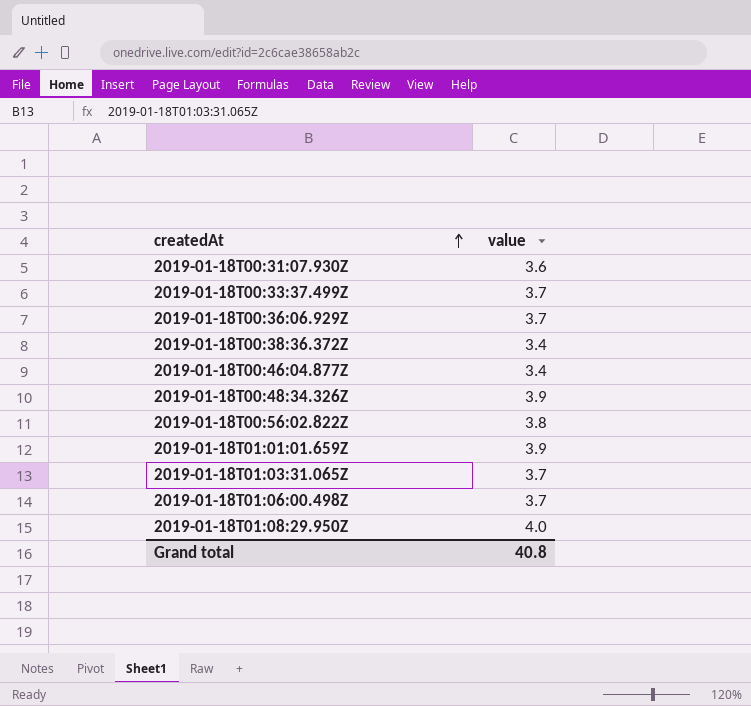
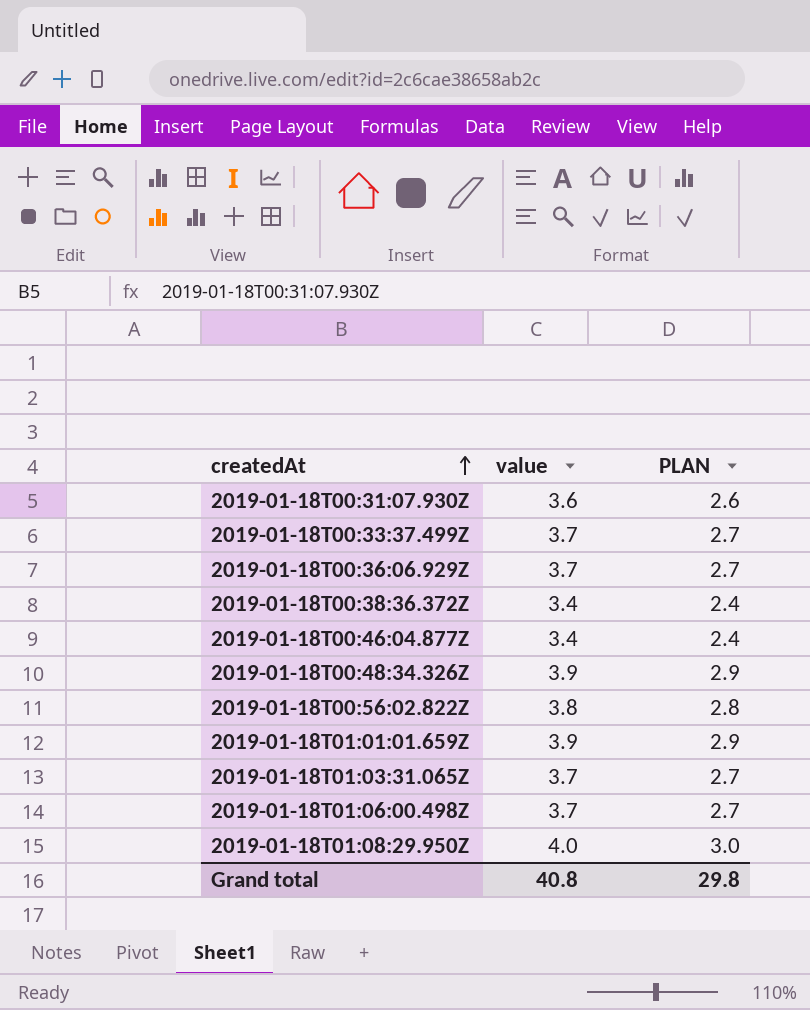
column PLAN | formula: none -> [value] - 1

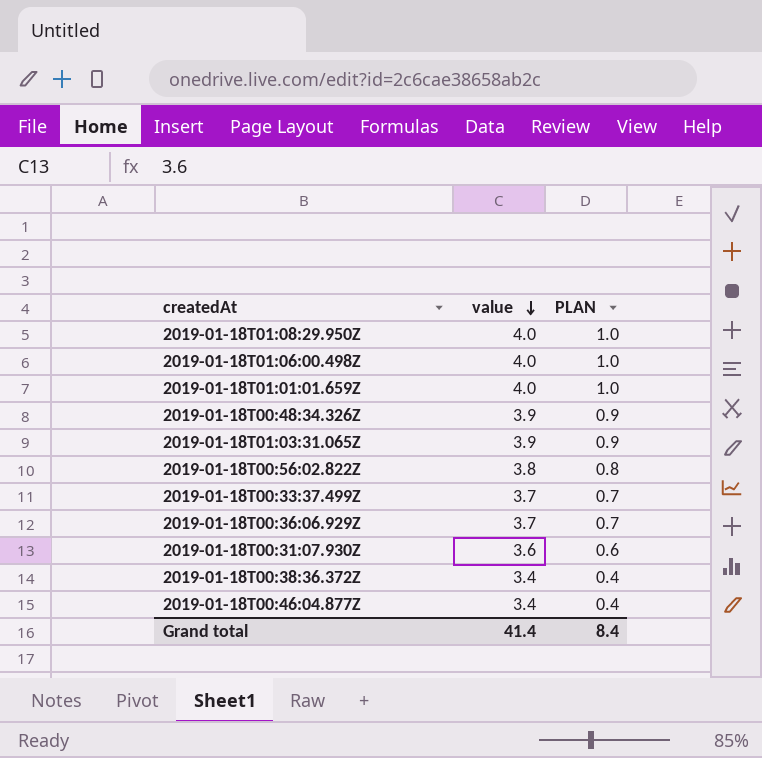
row order: createdAt ascending -> value descending
column PLAN | formula: [value] - 1 -> [value] - 3
2019-01-18T01:06:00.498Z | value: 3.7 -> 4.0
2019-01-18T01:01:01.659Z | value: 3.9 -> 4.0
2019-01-18T01:03:31.065Z | value: 3.7 -> 3.9
Grand total | value: 40.8 -> 41.4
Grand total | PLAN: 29.8 -> 8.4

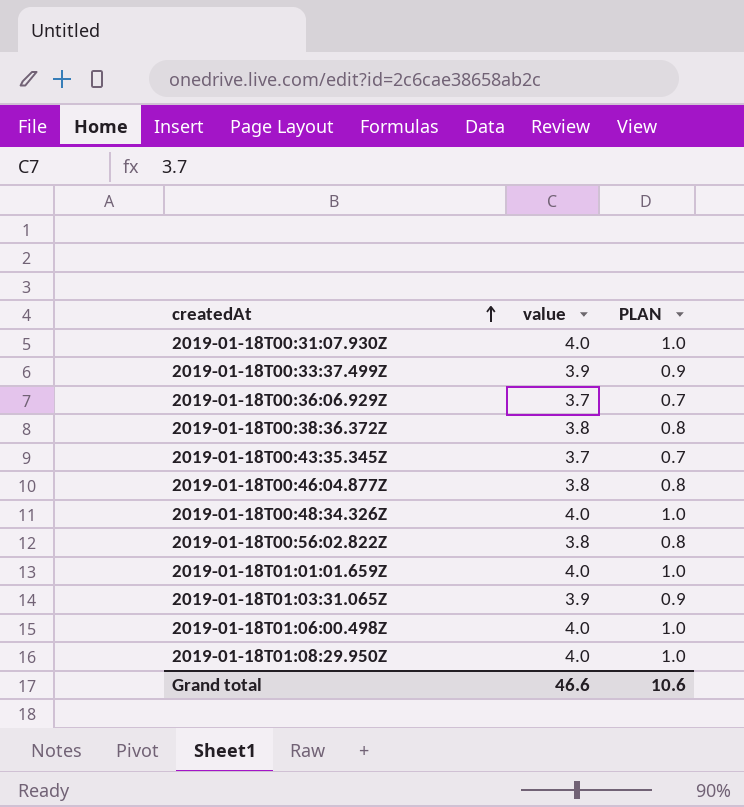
row order: value descending -> createdAt ascending
2019-01-18T00:31:07.930Z | value: 3.6 -> 4.0
2019-01-18T00:31:07.930Z | PLAN: 0.6 -> 1.0
2019-01-18T00:33:37.499Z | value: 3.7 -> 3.9
2019-01-18T00:33:37.499Z | PLAN: 0.7 -> 0.9
2019-01-18T00:38:36.372Z | value: 3.4 -> 3.8
2019-01-18T00:38:36.372Z | PLAN: 0.4 -> 0.8
row 2019-01-18T00:43:35.345Z: none -> 3.7 | 0.7
2019-01-18T00:46:04.877Z | value: 3.4 -> 3.8
2019-01-18T00:46:04.877Z | PLAN: 0.4 -> 0.8
2019-01-18T00:48:34.326Z | value: 3.9 -> 4.0
2019-01-18T00:48:34.326Z | PLAN: 0.9 -> 1.0
Grand total | value: 41.4 -> 46.6
Grand total | PLAN: 8.4 -> 10.6

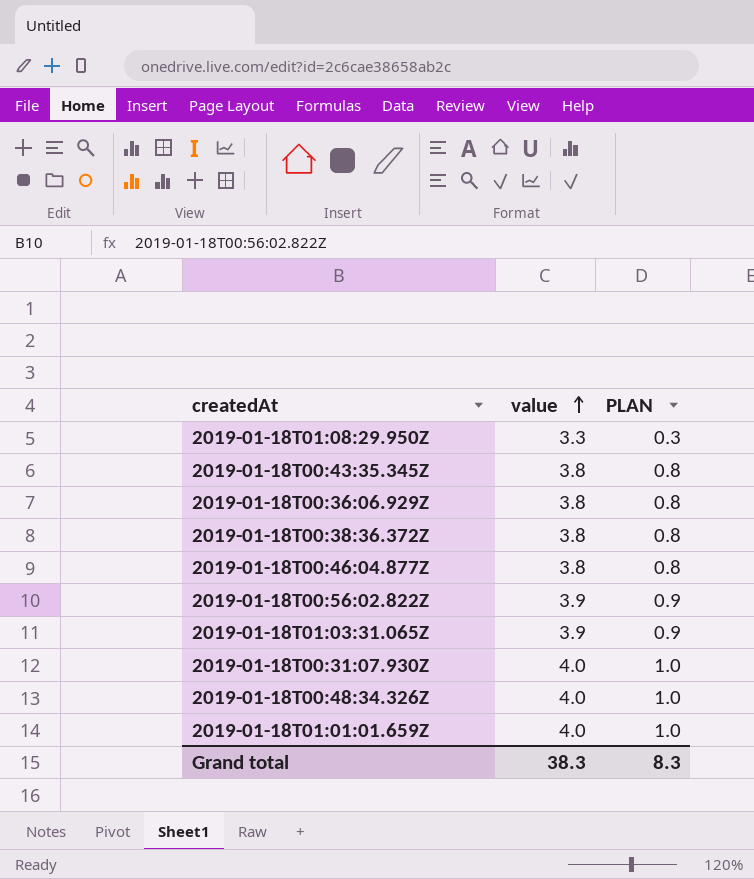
row order: createdAt ascending -> value ascending
row 2019-01-18T00:33:37.499Z: 3.9 | 0.9 -> none
row 2019-01-18T01:06:00.498Z: 4.0 | 1.0 -> none
2019-01-18T01:08:29.950Z | value: 4.0 -> 3.3
2019-01-18T01:08:29.950Z | PLAN: 1.0 -> 0.3
2019-01-18T00:43:35.345Z | value: 3.7 -> 3.8
2019-01-18T00:43:35.345Z | PLAN: 0.7 -> 0.8
2019-01-18T00:36:06.929Z | value: 3.7 -> 3.8
2019-01-18T00:36:06.929Z | PLAN: 0.7 -> 0.8
2019-01-18T00:56:02.822Z | value: 3.8 -> 3.9
2019-01-18T00:56:02.822Z | PLAN: 0.8 -> 0.9
Grand total | value: 46.6 -> 38.3
Grand total | PLAN: 10.6 -> 8.3

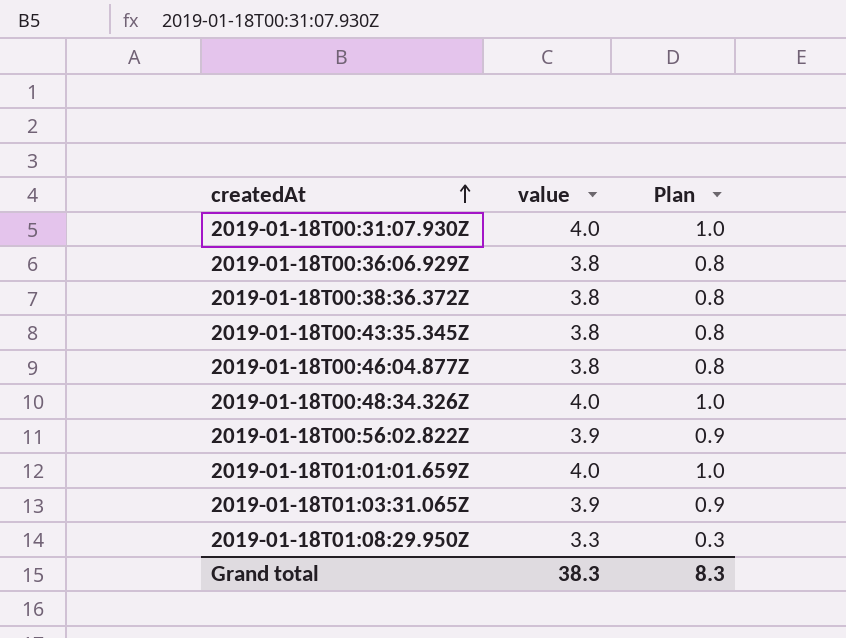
row order: value ascending -> createdAt ascending
column name: PLAN -> Plan

